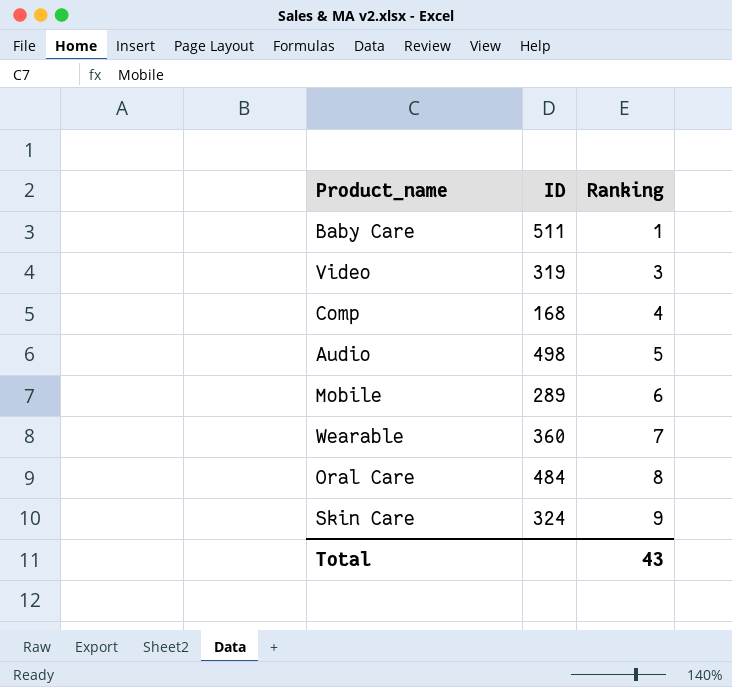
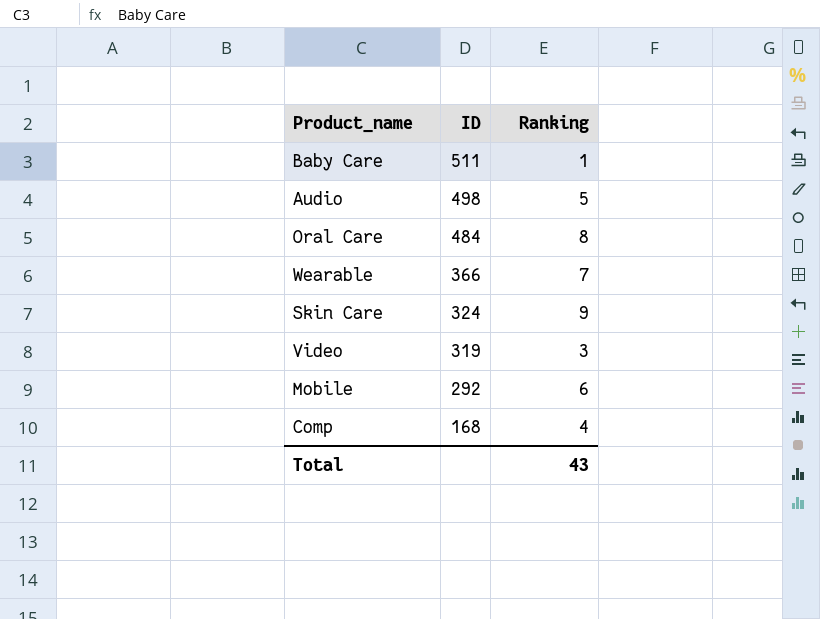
row order: Ranking ascending -> ID descending
Wearable | ID: 360 -> 366
Mobile | ID: 289 -> 292

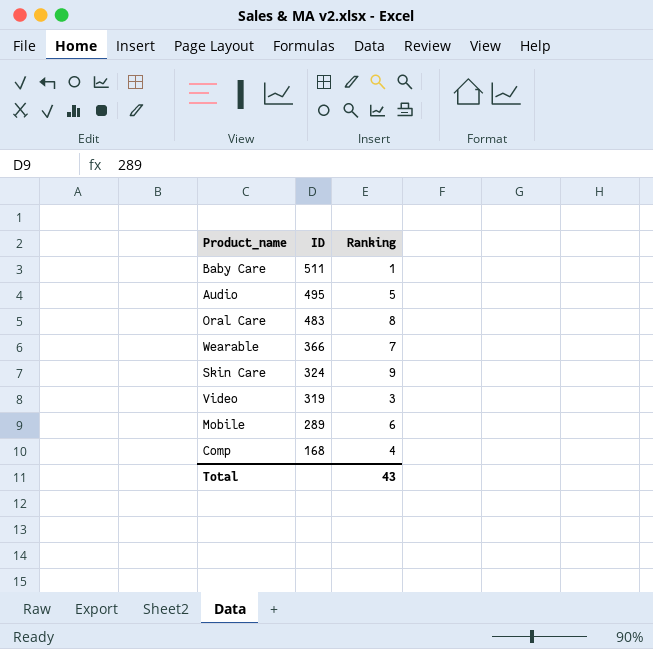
Audio | ID: 498 -> 495
Oral Care | ID: 484 -> 483
Mobile | ID: 292 -> 289

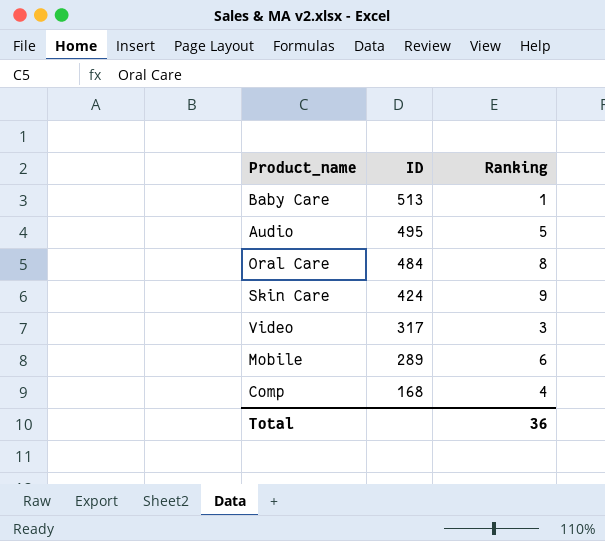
row Wearable: 366 | 7 -> none
Baby Care | ID: 511 -> 513
Oral Care | ID: 483 -> 484
Skin Care | ID: 324 -> 424
Video | ID: 319 -> 317
Total | Ranking: 43 -> 36

